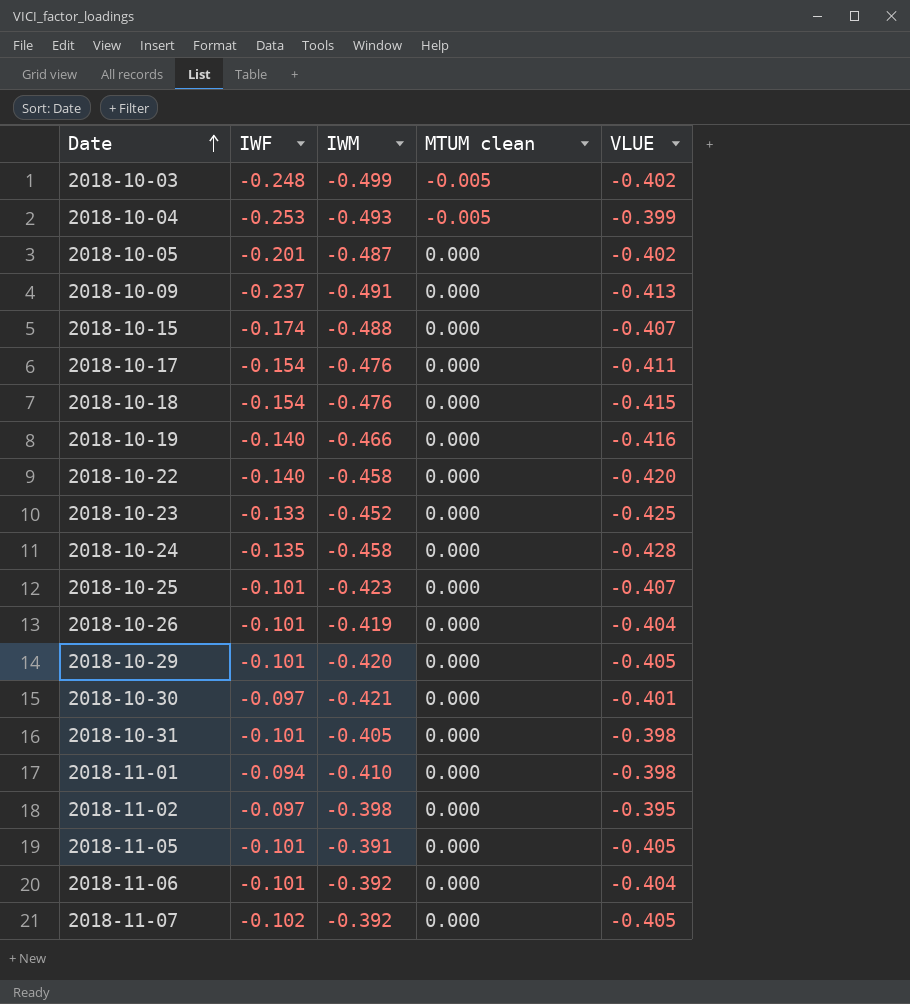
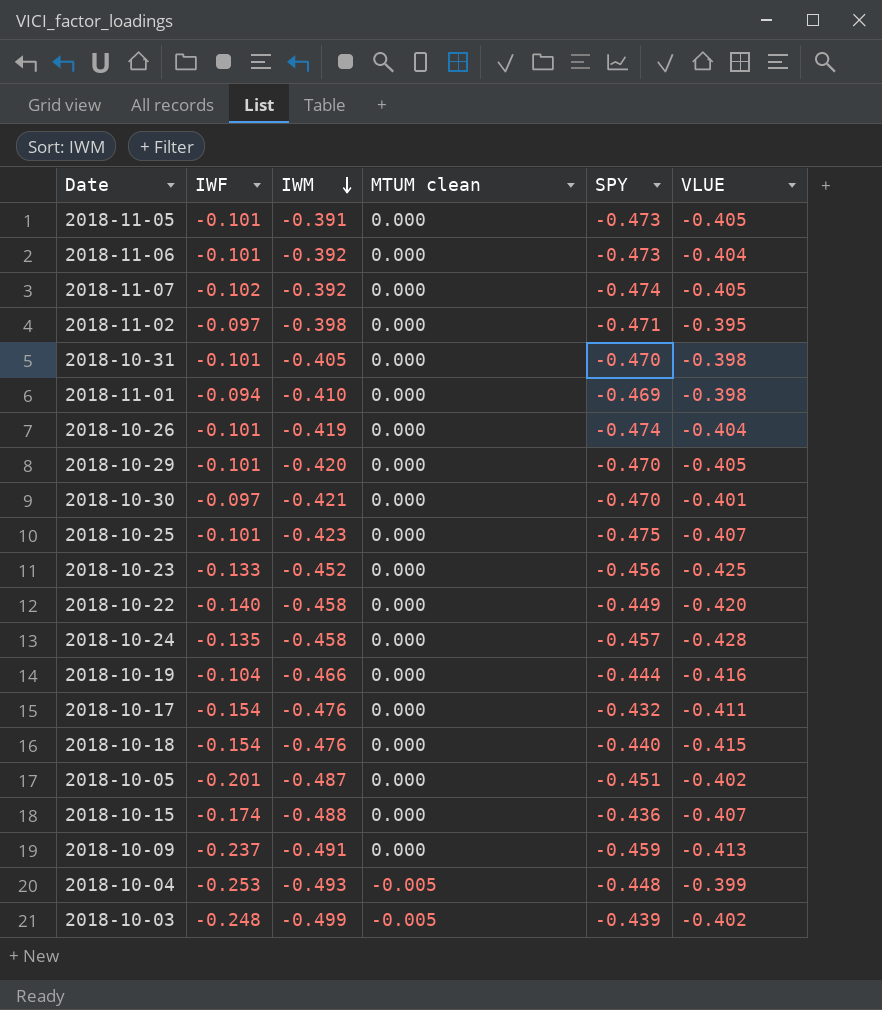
row order: Date ascending -> IWM descending
column SPY | position: none -> 5
2018-10-19 | IWF: -0.140 -> -0.104

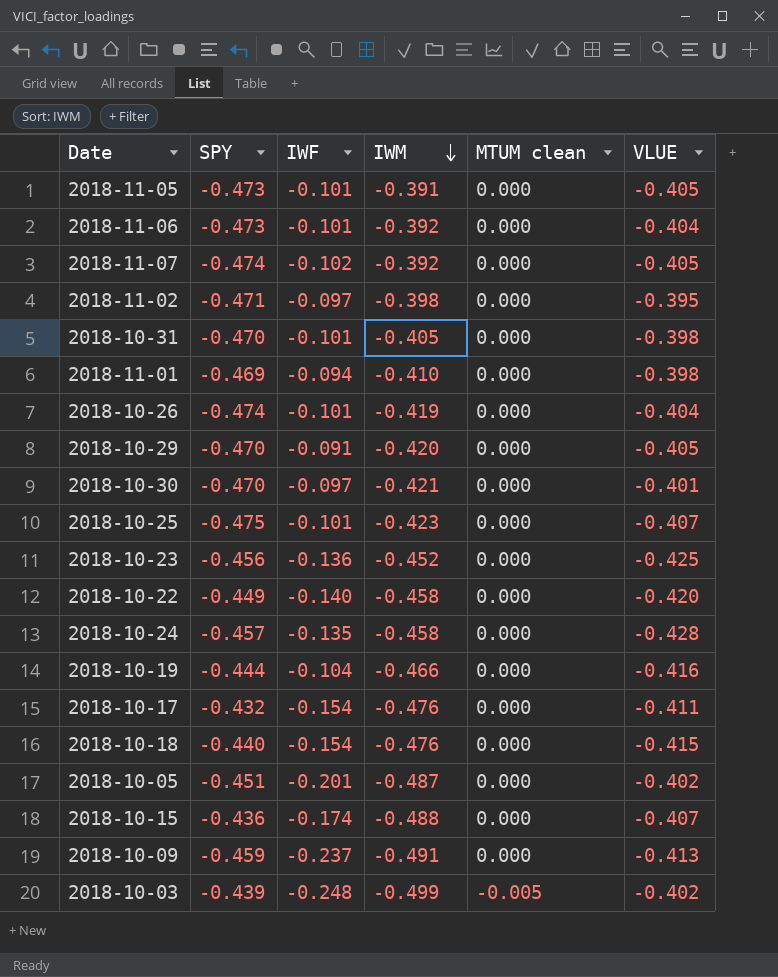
column SPY | position: 5 -> 2
row 2018-10-04: -0.253 | -0.493 | -0.005 | -0.448 | -0.399 -> none
2018-10-29 | IWF: -0.101 -> -0.091
2018-10-23 | IWF: -0.133 -> -0.136

